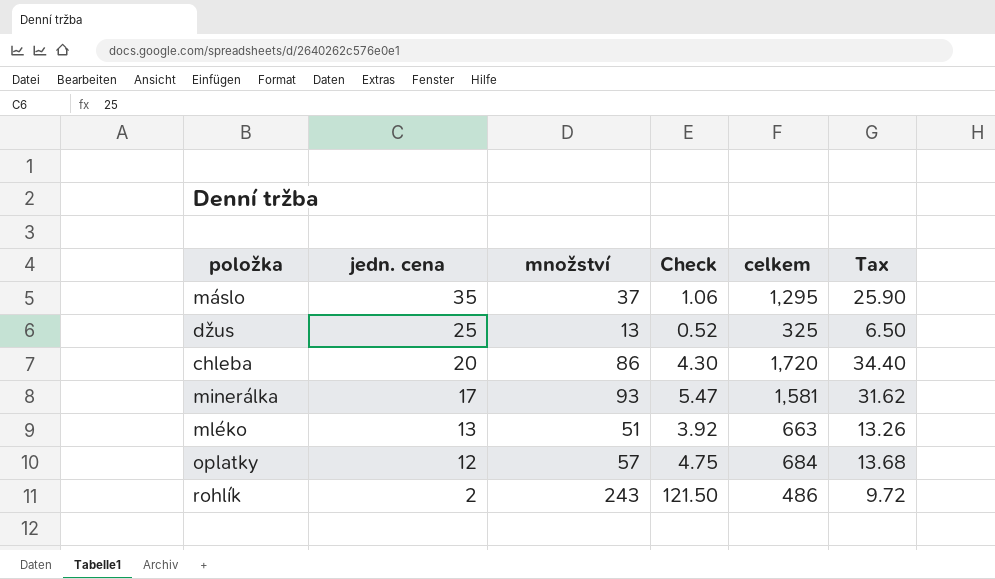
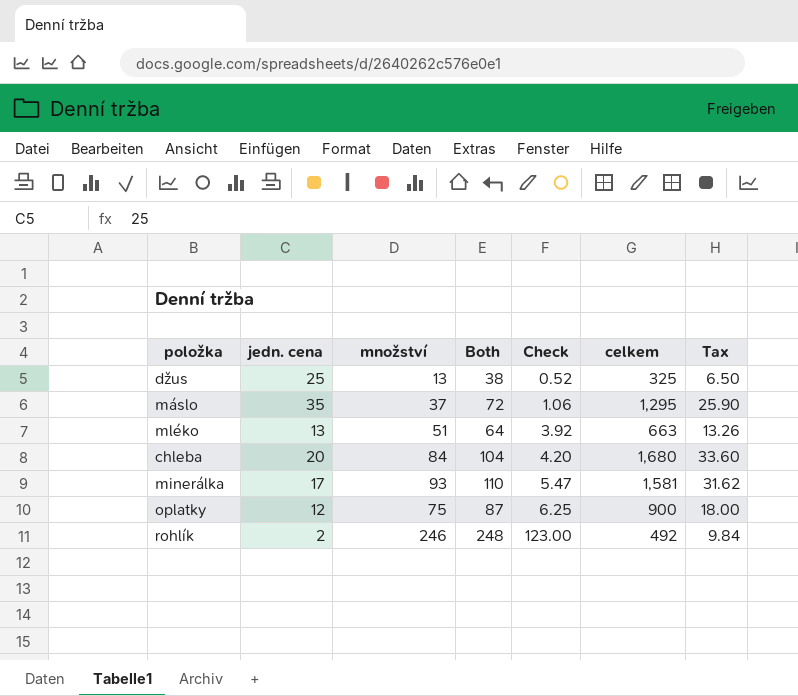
row order: jedn. cena descending -> Check ascending
column Both | formula: none -> [jedn. cena] + [množství]
chleba | množství: 86 -> 84
chleba | Check: 4.30 -> 4.20
chleba | celkem: 1,720 -> 1,680
chleba | Tax: 34.40 -> 33.60
oplatky | množství: 57 -> 75
oplatky | Check: 4.75 -> 6.25
oplatky | celkem: 684 -> 900
oplatky | Tax: 13.68 -> 18.00
rohlík | množství: 243 -> 246
rohlík | Check: 121.50 -> 123.00
rohlík | celkem: 486 -> 492
rohlík | Tax: 9.72 -> 9.84

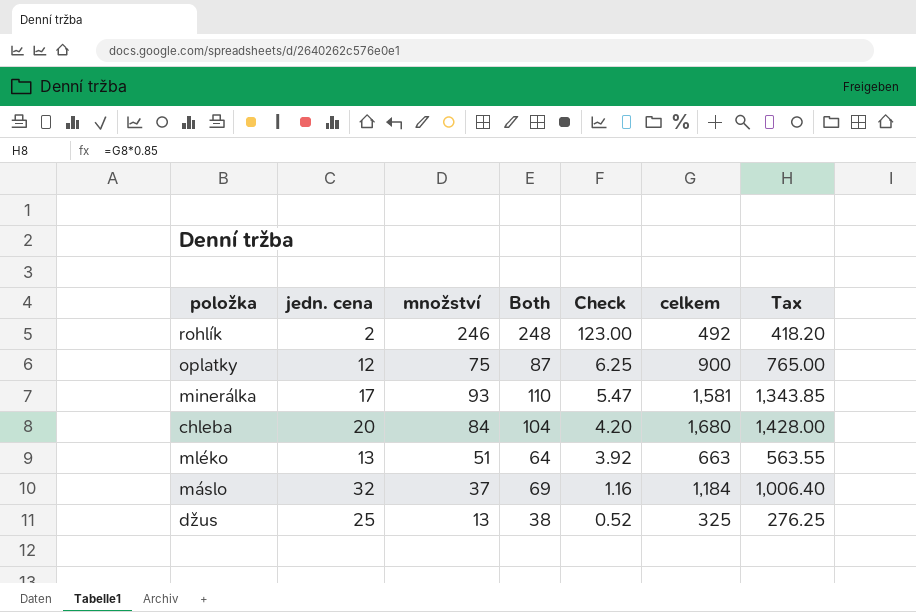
row order: Check ascending -> Check descending
column Tax | formula: [celkem] * 0.02 -> [celkem] * 0.85
máslo | jedn. cena: 35 -> 32
máslo | Both: 72 -> 69
máslo | Check: 1.06 -> 1.16
máslo | celkem: 1,295 -> 1,184

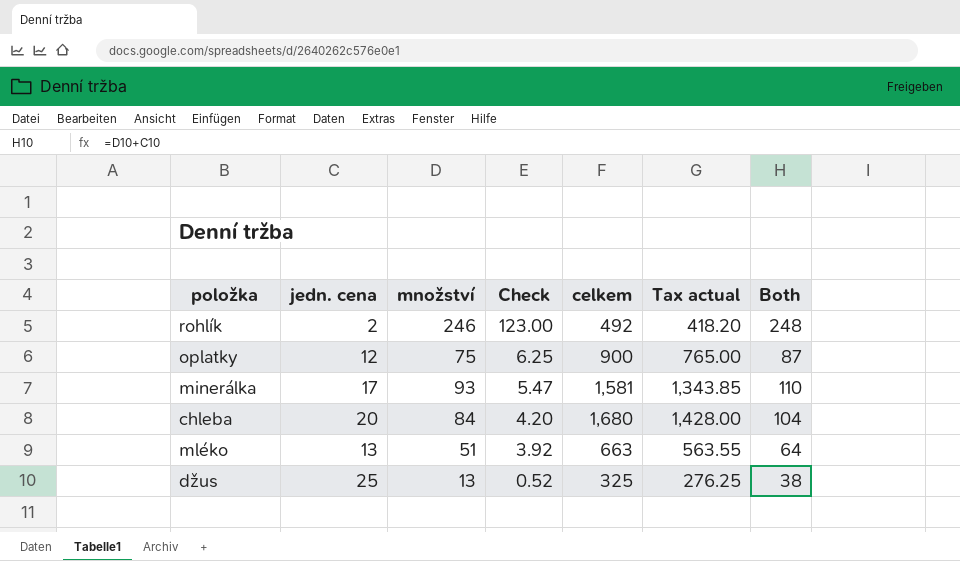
column name: Tax -> Tax actual
column Both | position: 4 -> 7
row máslo: 32 | 37 | 69 | 1.16 | 1,184 | 1,006.40 -> none

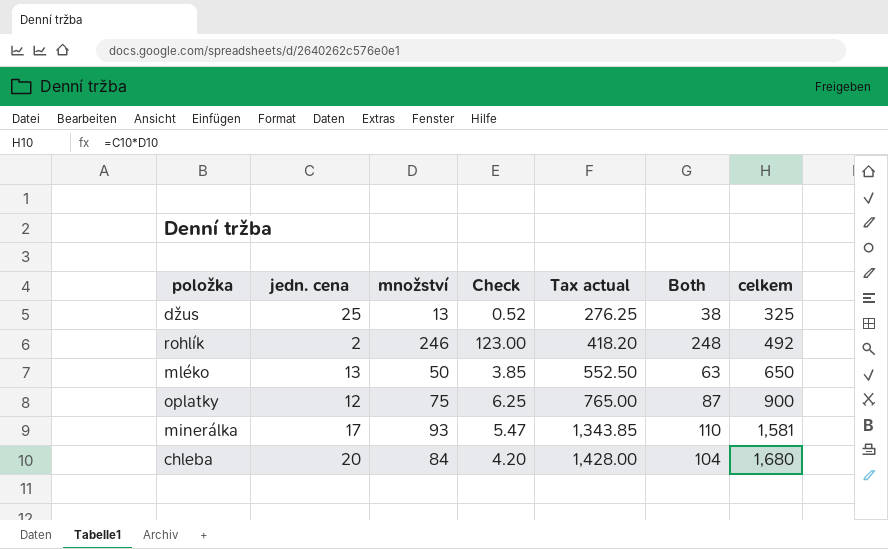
row order: Check descending -> Tax actual ascending
column celkem | position: 5 -> 7
mléko | množství: 51 -> 50
mléko | Check: 3.92 -> 3.85
mléko | Tax actual: 563.55 -> 552.50
mléko | Both: 64 -> 63
mléko | celkem: 663 -> 650

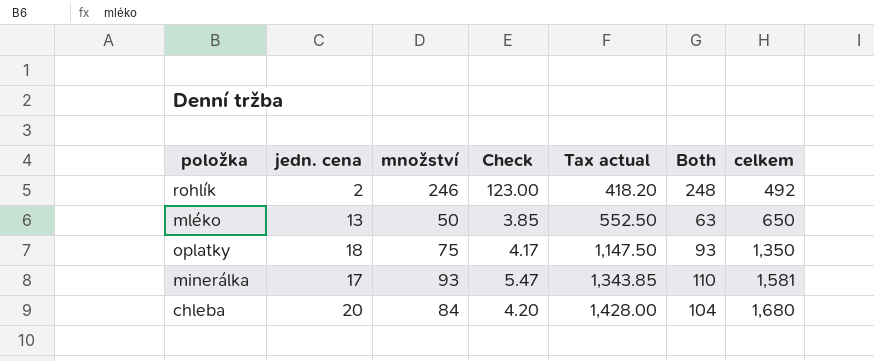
row džus: 25 | 13 | 0.52 | 276.25 | 38 | 325 -> none
oplatky | jedn. cena: 12 -> 18
oplatky | Check: 6.25 -> 4.17
oplatky | Tax actual: 765.00 -> 1,147.50
oplatky | Both: 87 -> 93
oplatky | celkem: 900 -> 1,350

